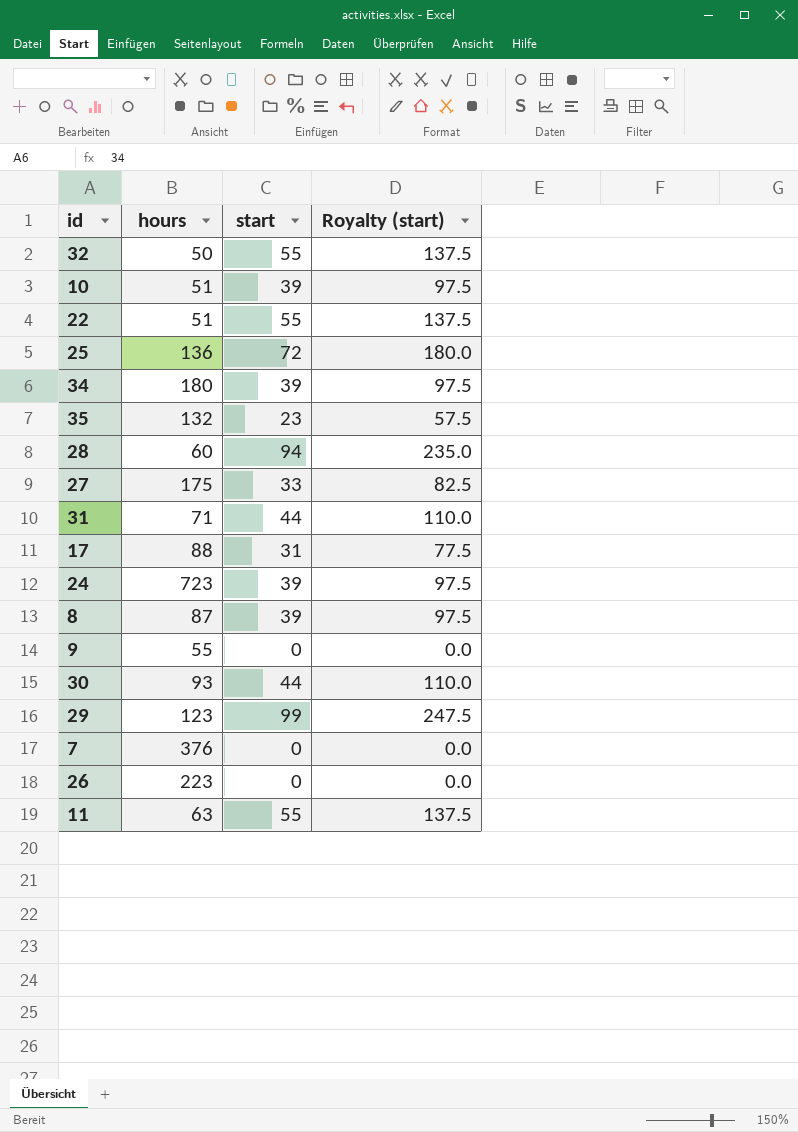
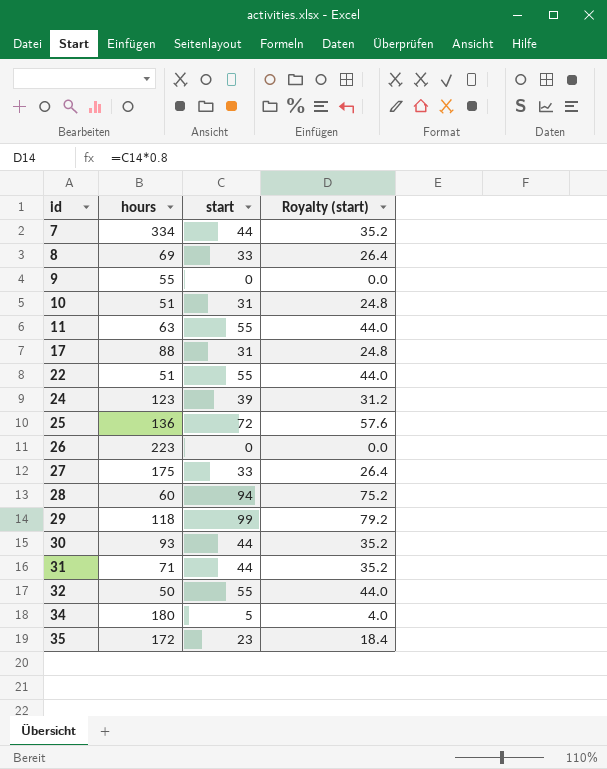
row order: none -> id ascending
column Royalty (start) | formula: [start] * 2.5 -> [start] * 0.8
7 | hours: 376 -> 334
7 | start: 0 -> 44
8 | hours: 87 -> 69
8 | start: 39 -> 33
10 | start: 39 -> 31
24 | hours: 723 -> 123
29 | hours: 123 -> 118
34 | start: 39 -> 5
35 | hours: 132 -> 172

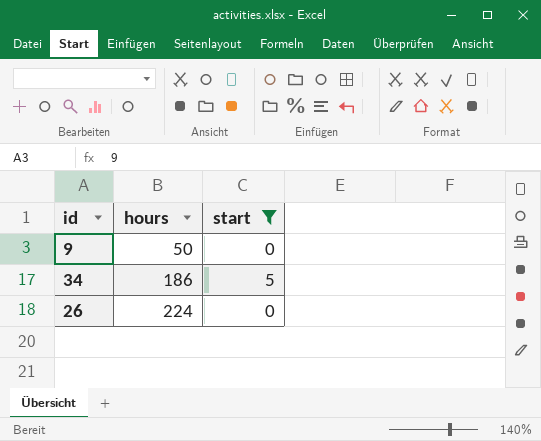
filter: none -> start <= 5
row order: id ascending -> hours ascending
column Royalty (start) | formula: [start] * 0.8 -> none
9 | hours: 55 -> 50
34 | hours: 180 -> 186
26 | hours: 223 -> 224

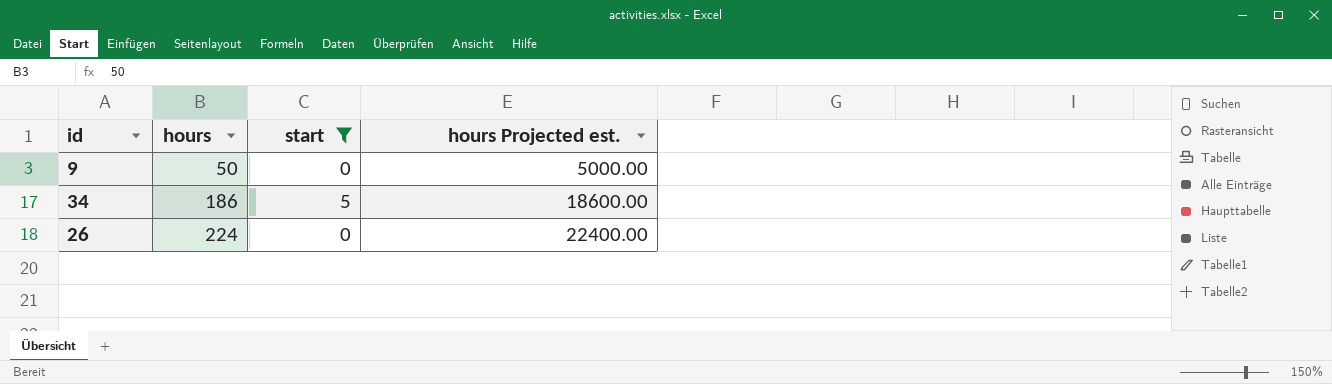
column hours Projected est. | formula: none -> [hours] * 100

